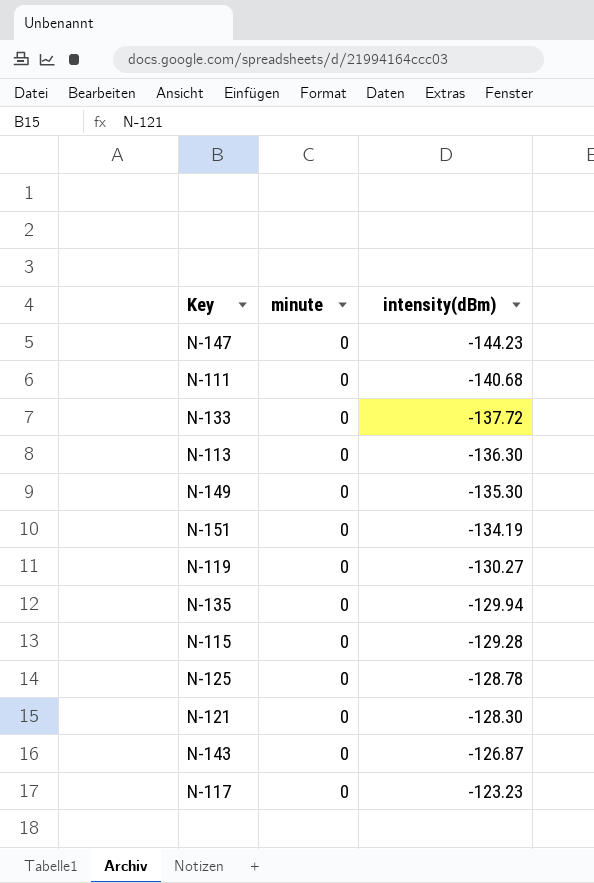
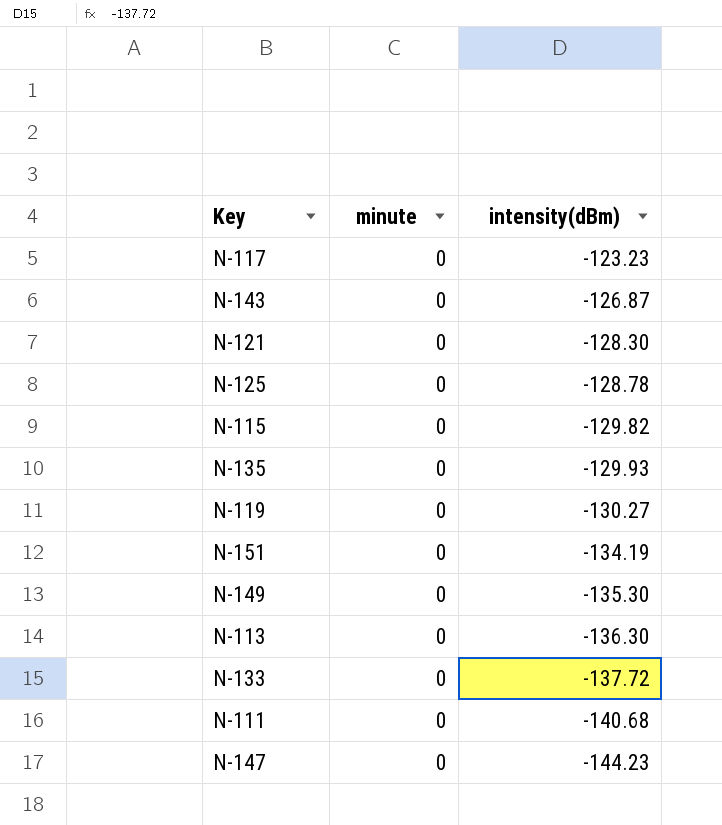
row order: intensity(dBm) ascending -> intensity(dBm) descending
N-115 | intensity(dBm): -129.28 -> -129.82
N-135 | intensity(dBm): -129.94 -> -129.93

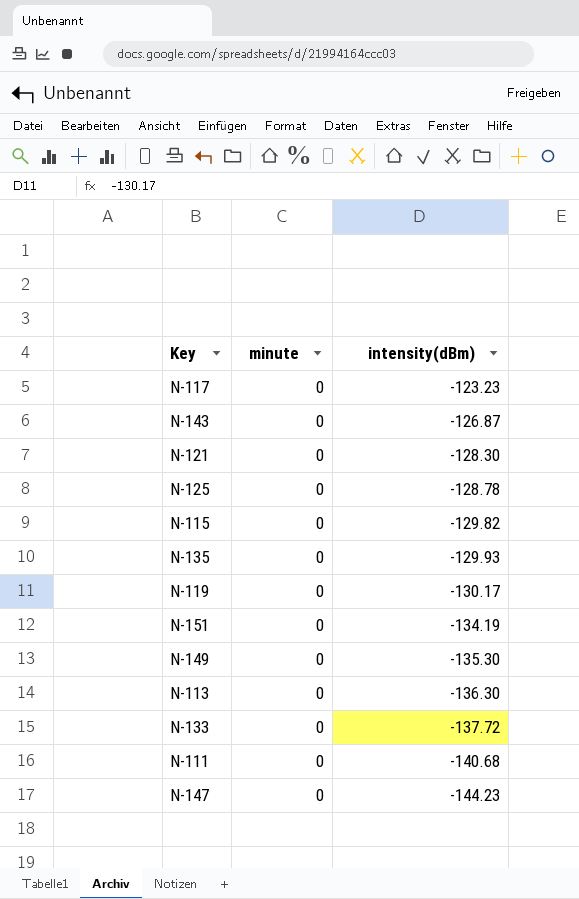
N-119 | intensity(dBm): -130.27 -> -130.17

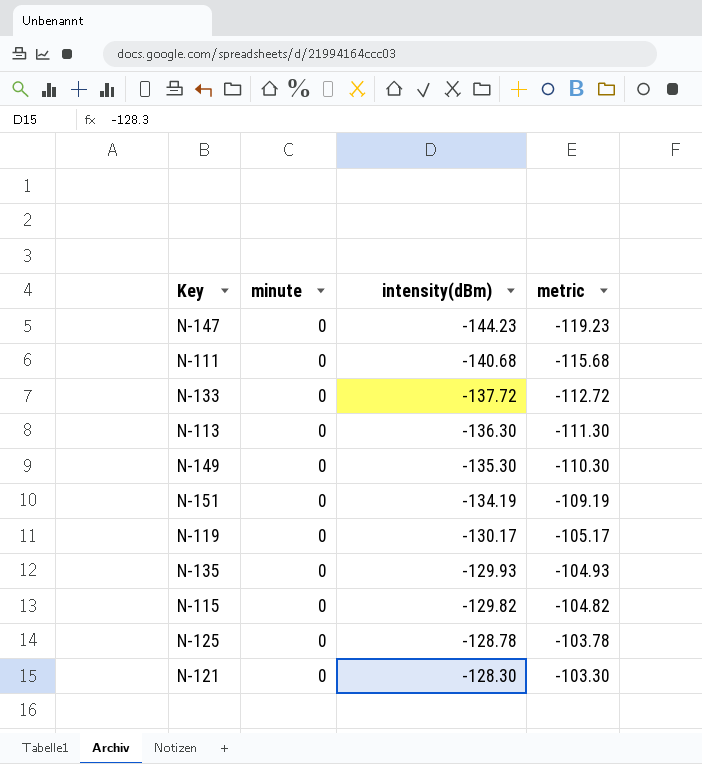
row order: intensity(dBm) descending -> intensity(dBm) ascending
column metric | formula: none -> [intensity(dBm)] + 25
row N-117: 0 | -123.23 -> none
row N-143: 0 | -126.87 -> none

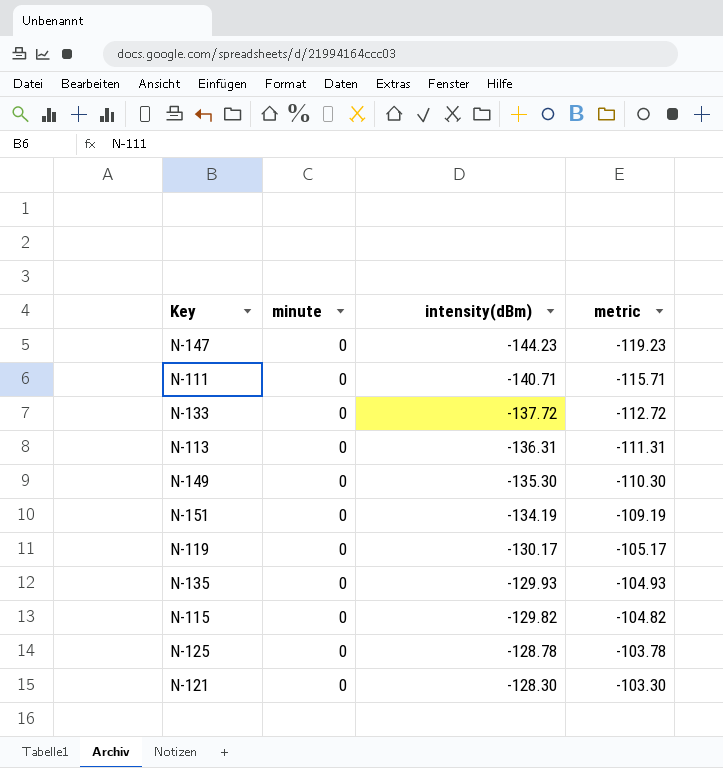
N-111 | intensity(dBm): -140.68 -> -140.71
N-111 | metric: -115.68 -> -115.71
N-113 | intensity(dBm): -136.30 -> -136.31
N-113 | metric: -111.30 -> -111.31

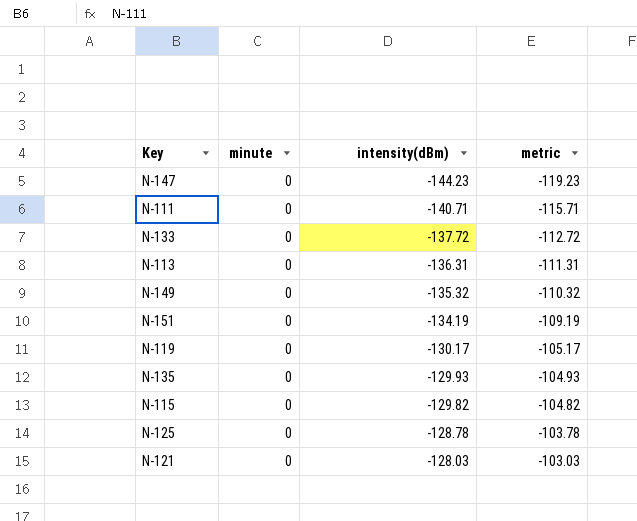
N-149 | intensity(dBm): -135.30 -> -135.32
N-149 | metric: -110.30 -> -110.32
N-121 | intensity(dBm): -128.30 -> -128.03
N-121 | metric: -103.30 -> -103.03

